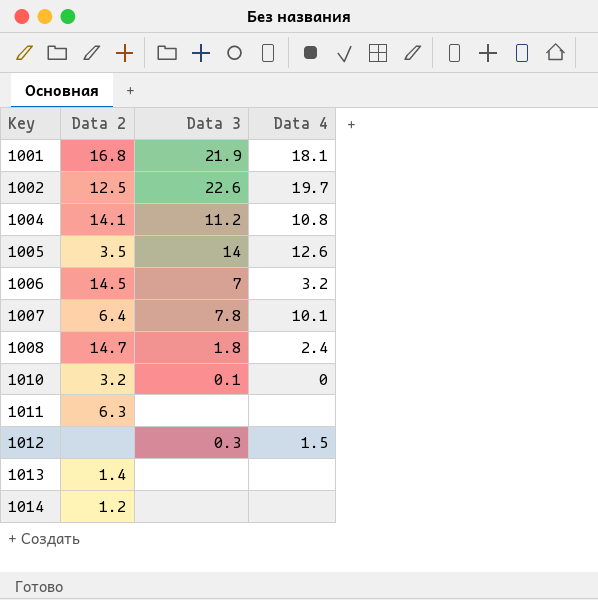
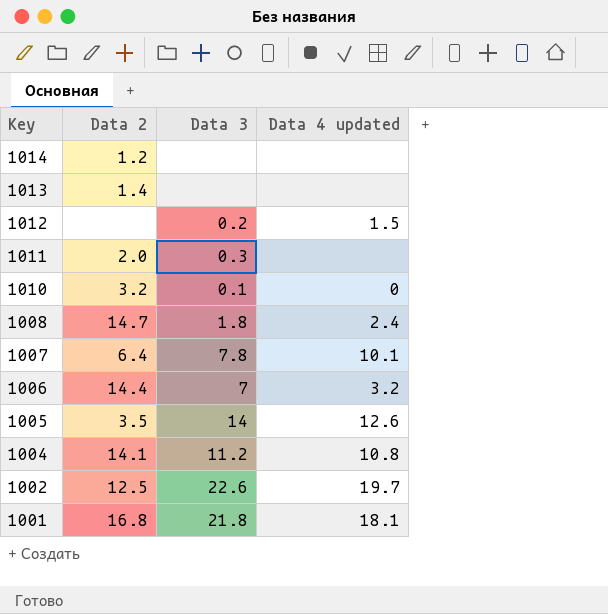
row order: Key ascending -> Key descending
column name: Data 4 -> Data 4 updated
1012 | Data 3: 0.3 -> 0.2
1011 | Data 2: 6.3 -> 2.0
1011 | Data 3: none -> 0.3
1006 | Data 2: 14.5 -> 14.4
1001 | Data 3: 21.9 -> 21.8

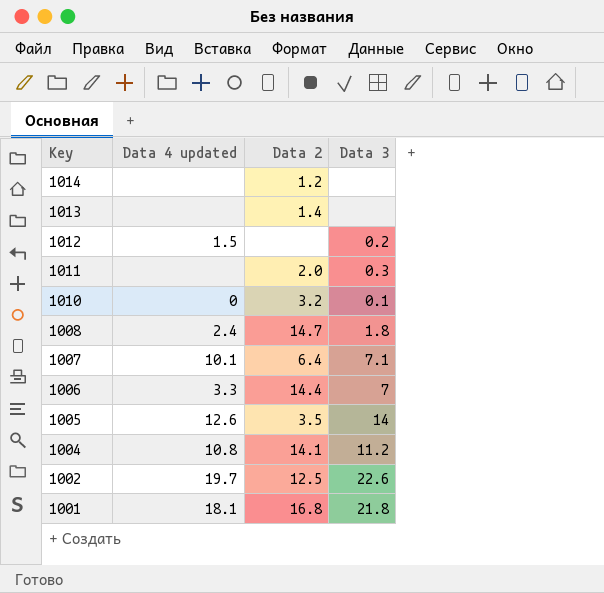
column Data 4 updated | position: 4 -> 2
1007 | Data 3: 7.8 -> 7.1
1006 | Data 4 updated: 3.2 -> 3.3

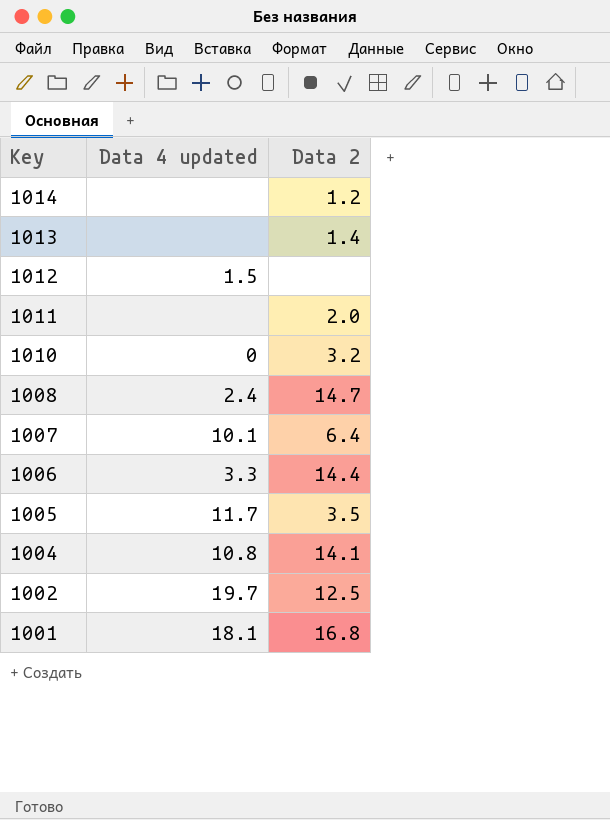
column Data 3 | position: 4 -> none
1005 | Data 4 updated: 12.6 -> 11.7

